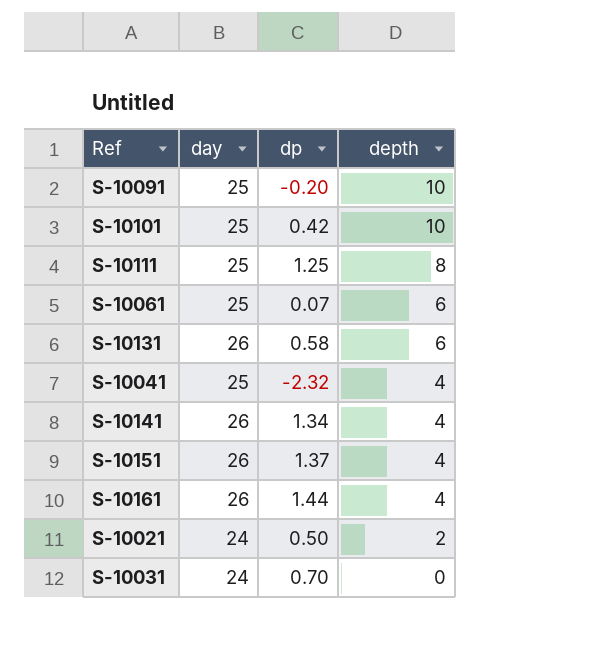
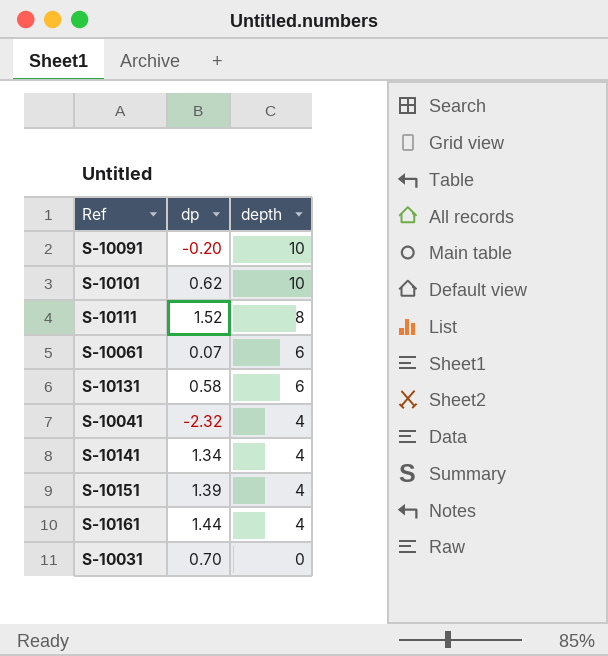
column day | position: 2 -> none
row S-10021: 24 | 0.50 | 2 -> none
S-10101 | dp: 0.42 -> 0.62
S-10111 | dp: 1.25 -> 1.52
S-10151 | dp: 1.37 -> 1.39

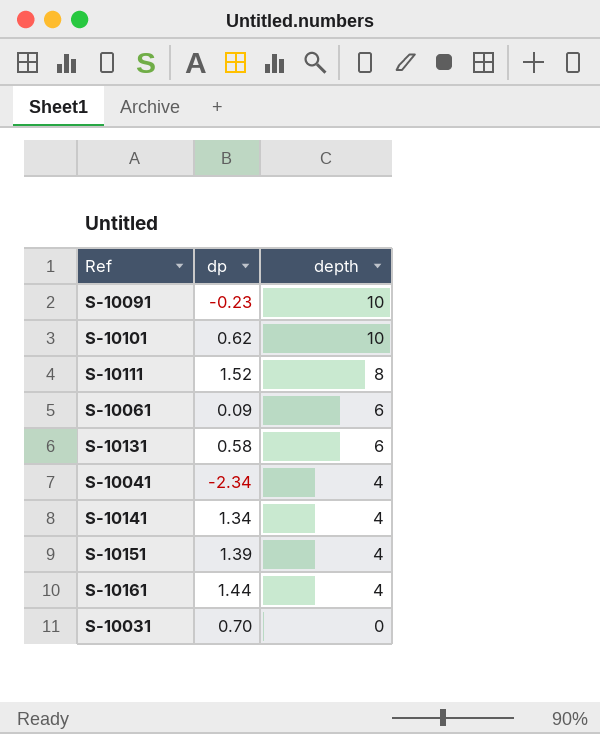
S-10091 | dp: -0.20 -> -0.23
S-10061 | dp: 0.07 -> 0.09
S-10041 | dp: -2.32 -> -2.34

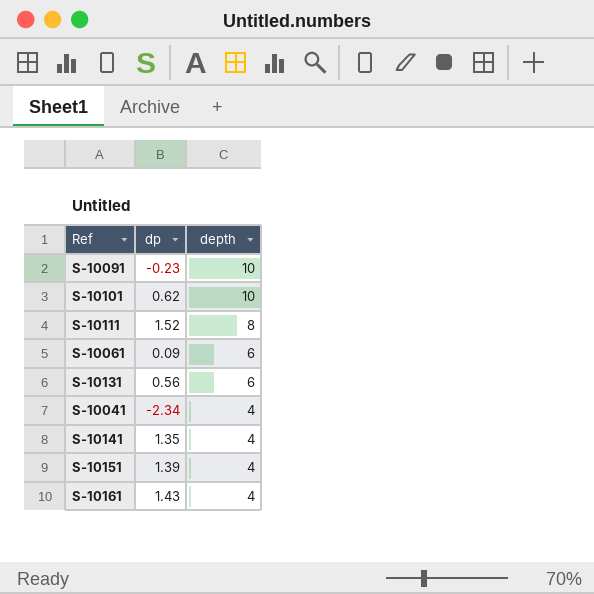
row S-10031: 0.70 | 0 -> none
S-10131 | dp: 0.58 -> 0.56
S-10141 | dp: 1.34 -> 1.35
S-10161 | dp: 1.44 -> 1.43

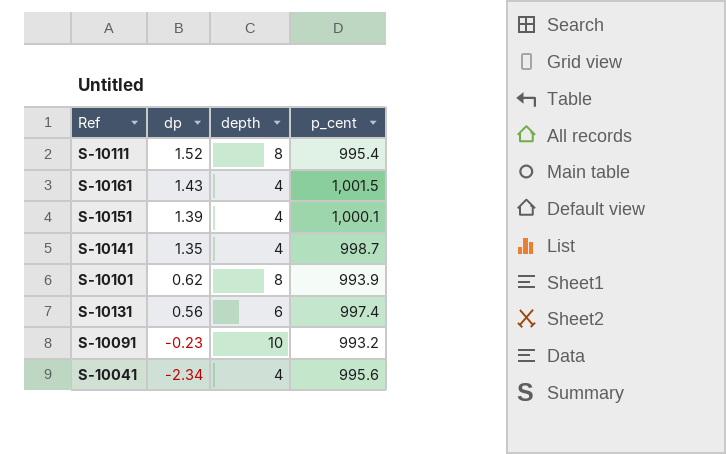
row order: depth descending -> dp descending
column p_cent | position: none -> 4
row S-10061: 0.09 | 6 -> none
S-10101 | depth: 10 -> 8

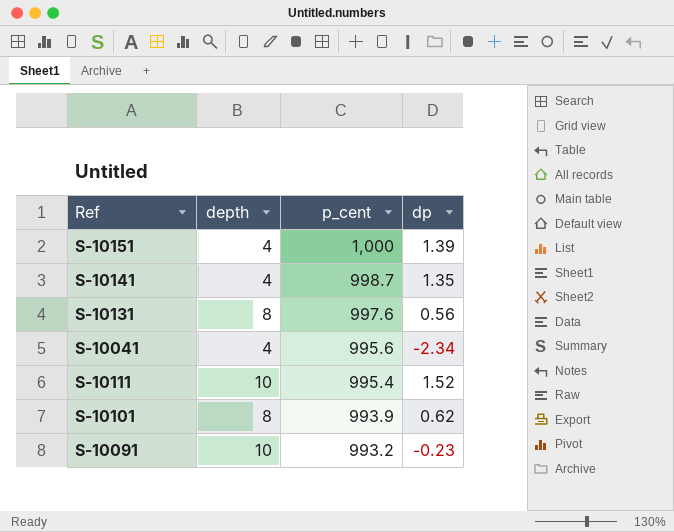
row order: dp descending -> p_cent descending
column dp | position: 2 -> 4
row S-10161: 1.43 | 4 | 1,001.5 -> none
S-10151 | p_cent: 1,000.1 -> 1,000
S-10131 | depth: 6 -> 8
S-10131 | p_cent: 997.4 -> 997.6
S-10111 | depth: 8 -> 10

